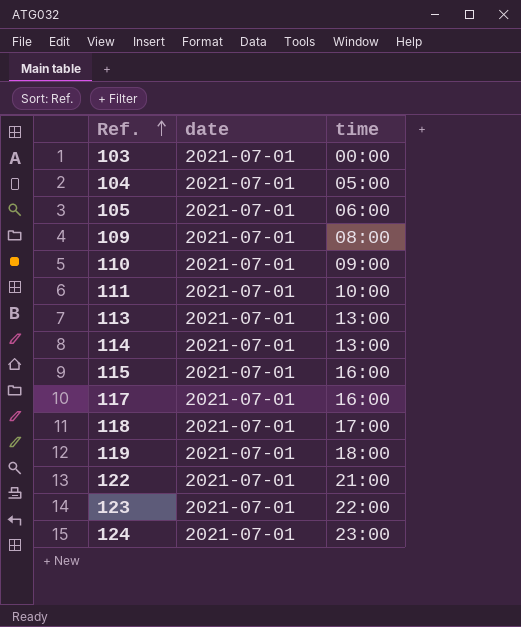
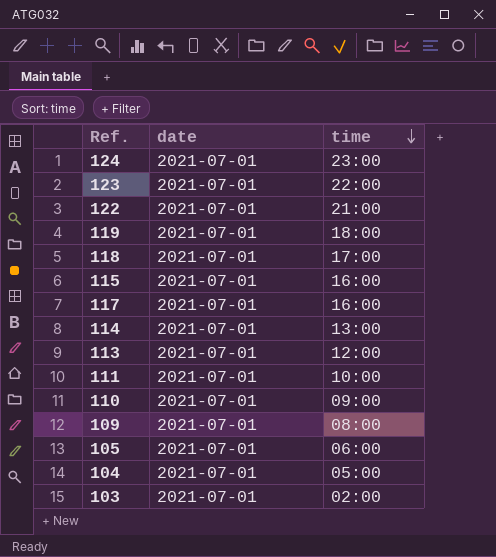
row order: Ref. ascending -> time descending
113 | time: 13:00 -> 12:00
103 | time: 00:00 -> 02:00

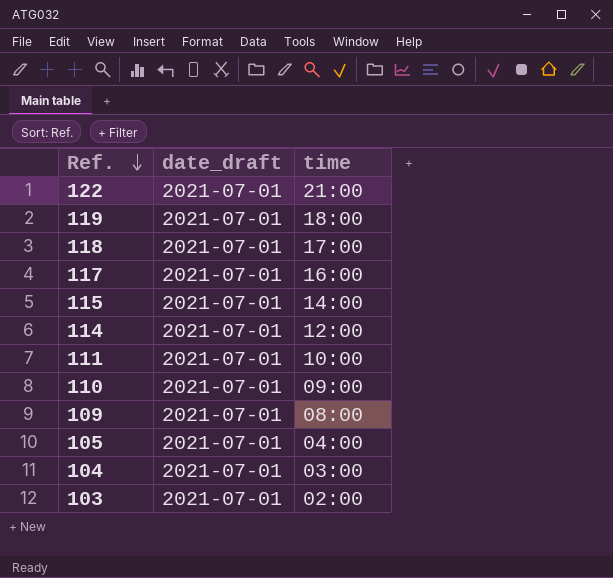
row order: time descending -> Ref. descending
column name: date -> date_draft
row 124: 2021-07-01 | 23:00 -> none
row 123: 2021-07-01 | 22:00 -> none
row 113: 2021-07-01 | 12:00 -> none
115 | time: 16:00 -> 14:00
114 | time: 13:00 -> 12:00
105 | time: 06:00 -> 04:00
104 | time: 05:00 -> 03:00

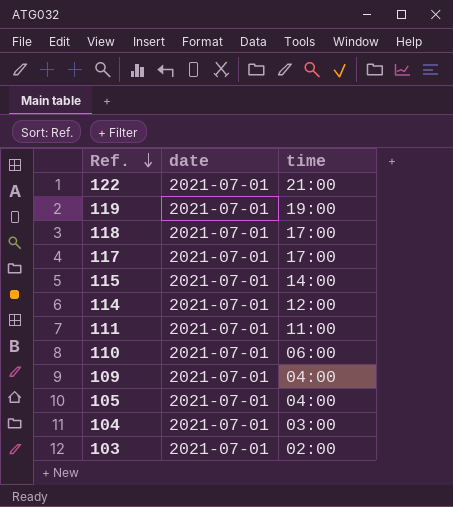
column name: date_draft -> date
119 | time: 18:00 -> 19:00
117 | time: 16:00 -> 17:00
111 | time: 10:00 -> 11:00
110 | time: 09:00 -> 06:00
109 | time: 08:00 -> 04:00

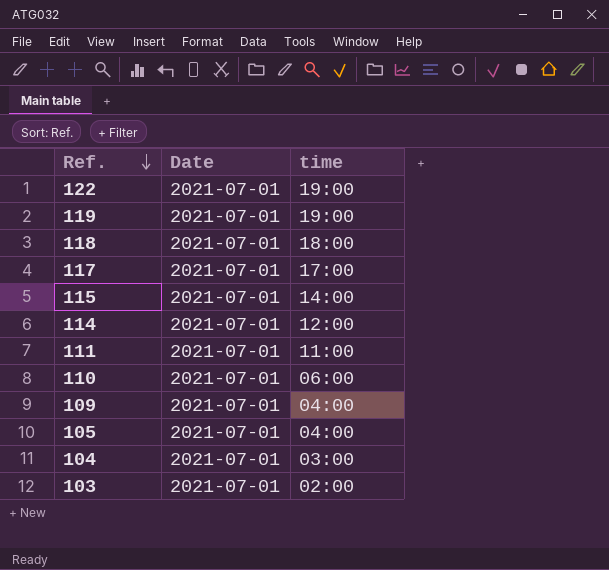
column name: date -> Date
122 | time: 21:00 -> 19:00
118 | time: 17:00 -> 18:00

